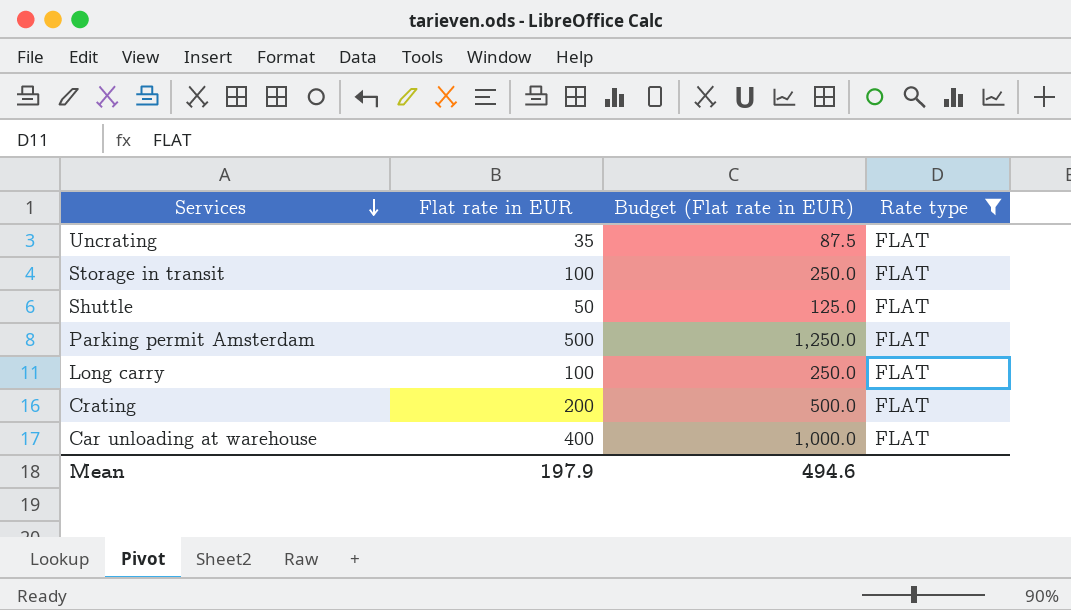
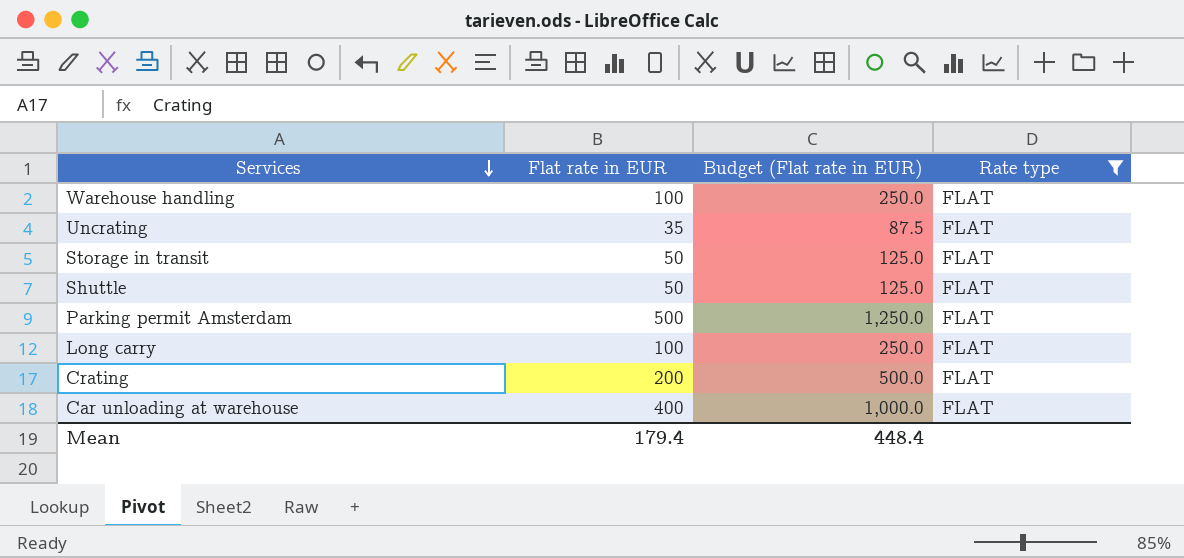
row Warehouse handling: none -> 100 | 250.0 | FLAT
Storage in transit | Flat rate in EUR: 100 -> 50
Storage in transit | Budget (Flat rate in EUR): 250.0 -> 125.0
Mean | Flat rate in EUR: 197.9 -> 179.4
Mean | Budget (Flat rate in EUR): 494.6 -> 448.4

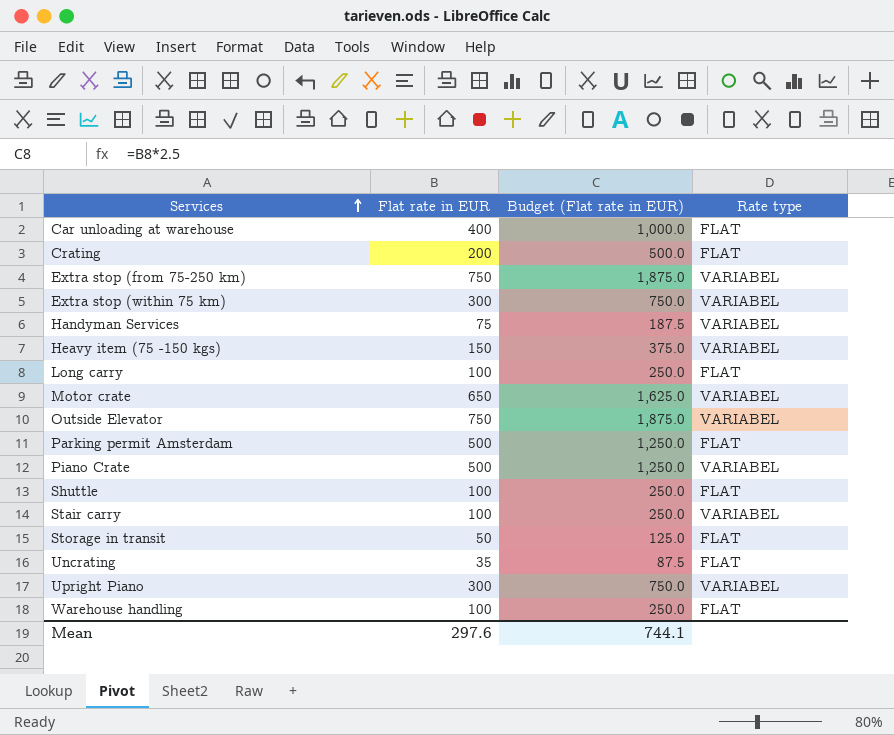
filter: Rate type = FLAT -> none
row order: Services descending -> Services ascending
Shuttle | Flat rate in EUR: 50 -> 100
Shuttle | Budget (Flat rate in EUR): 125.0 -> 250.0
Mean | Flat rate in EUR: 179.4 -> 297.6
Mean | Budget (Flat rate in EUR): 448.4 -> 744.1

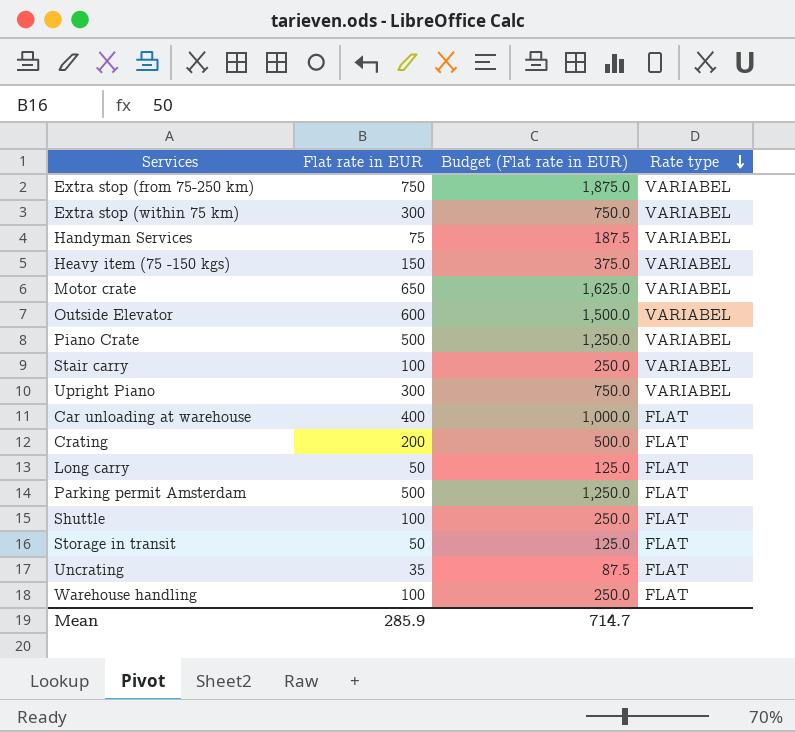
row order: Services ascending -> Rate type descending
Outside Elevator | Flat rate in EUR: 750 -> 600
Outside Elevator | Budget (Flat rate in EUR): 1,875.0 -> 1,500.0
Long carry | Flat rate in EUR: 100 -> 50
Long carry | Budget (Flat rate in EUR): 250.0 -> 125.0
Mean | Flat rate in EUR: 297.6 -> 285.9
Mean | Budget (Flat rate in EUR): 744.1 -> 714.7

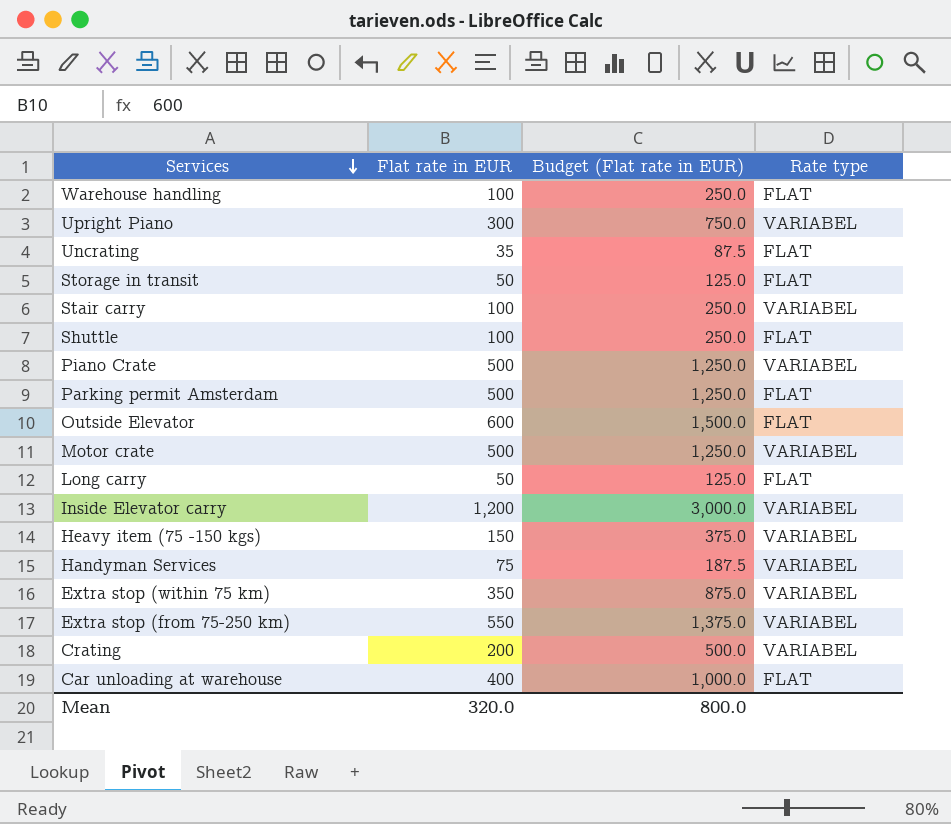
row order: Rate type descending -> Services descending
Outside Elevator | Rate type: VARIABEL -> FLAT
Motor crate | Flat rate in EUR: 650 -> 500
Motor crate | Budget (Flat rate in EUR): 1,625.0 -> 1,250.0
row Inside Elevator carry: none -> 1,200 | 3,000.0 | VARIABEL
Extra stop (within 75 km) | Flat rate in EUR: 300 -> 350
Extra stop (within 75 km) | Budget (Flat rate in EUR): 750.0 -> 875.0
Extra stop (from 75-250 km) | Flat rate in EUR: 750 -> 550
Extra stop (from 75-250 km) | Budget (Flat rate in EUR): 1,875.0 -> 1,375.0
Crating | Rate type: FLAT -> VARIABEL
Mean | Flat rate in EUR: 285.9 -> 320.0
Mean | Budget (Flat rate in EUR): 714.7 -> 800.0

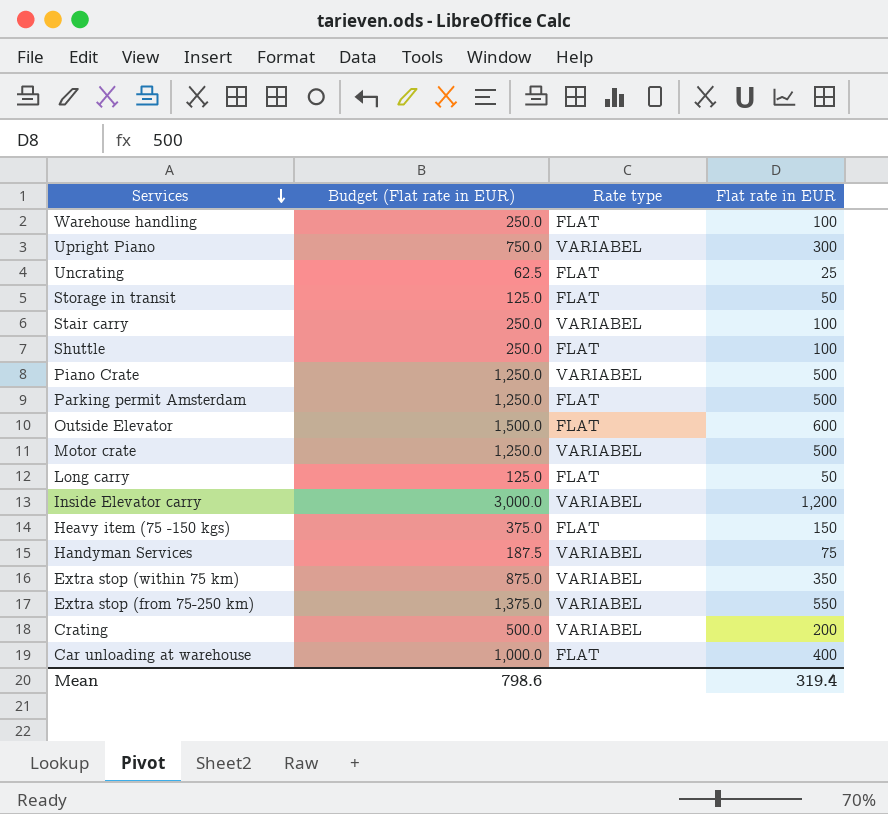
column Flat rate in EUR | position: 2 -> 4
Uncrating | Budget (Flat rate in EUR): 87.5 -> 62.5
Uncrating | Flat rate in EUR: 35 -> 25
Heavy item (75 -150 kgs) | Rate type: VARIABEL -> FLAT
Mean | Budget (Flat rate in EUR): 800.0 -> 798.6
Mean | Flat rate in EUR: 320.0 -> 319.4

